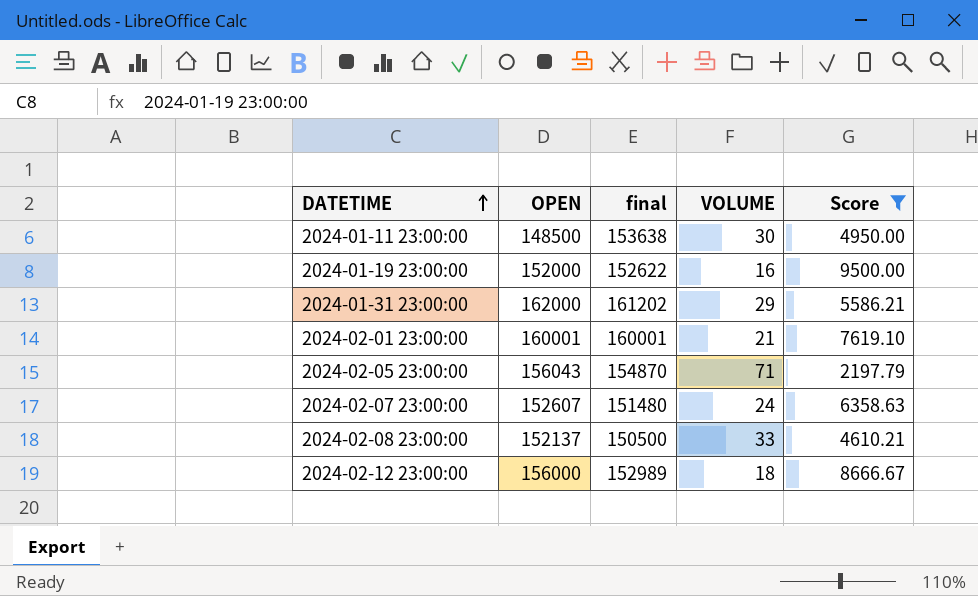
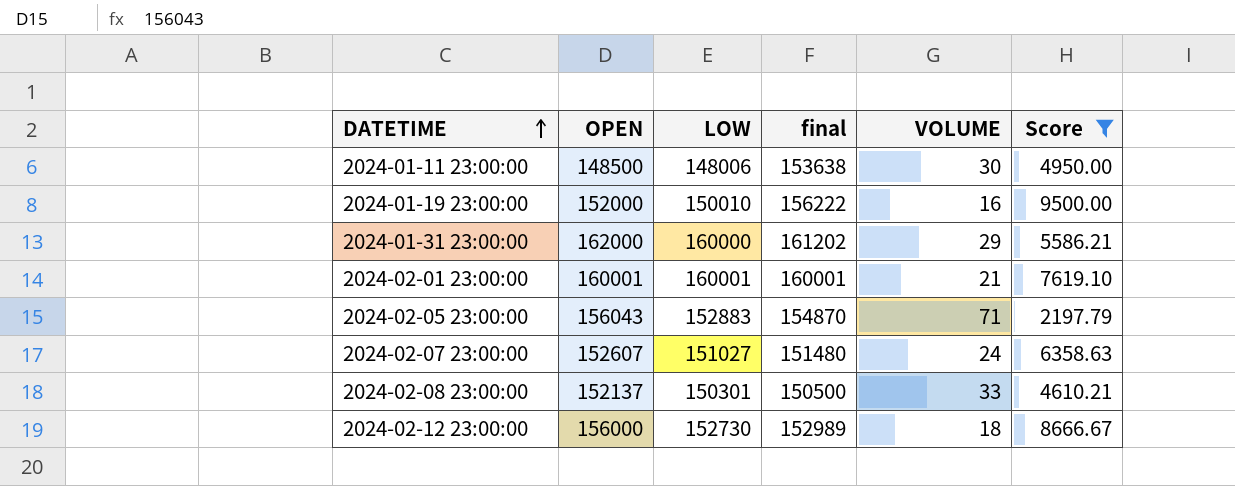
column LOW | position: none -> 3
2024-01-19 23:00:00 | final: 152622 -> 156222

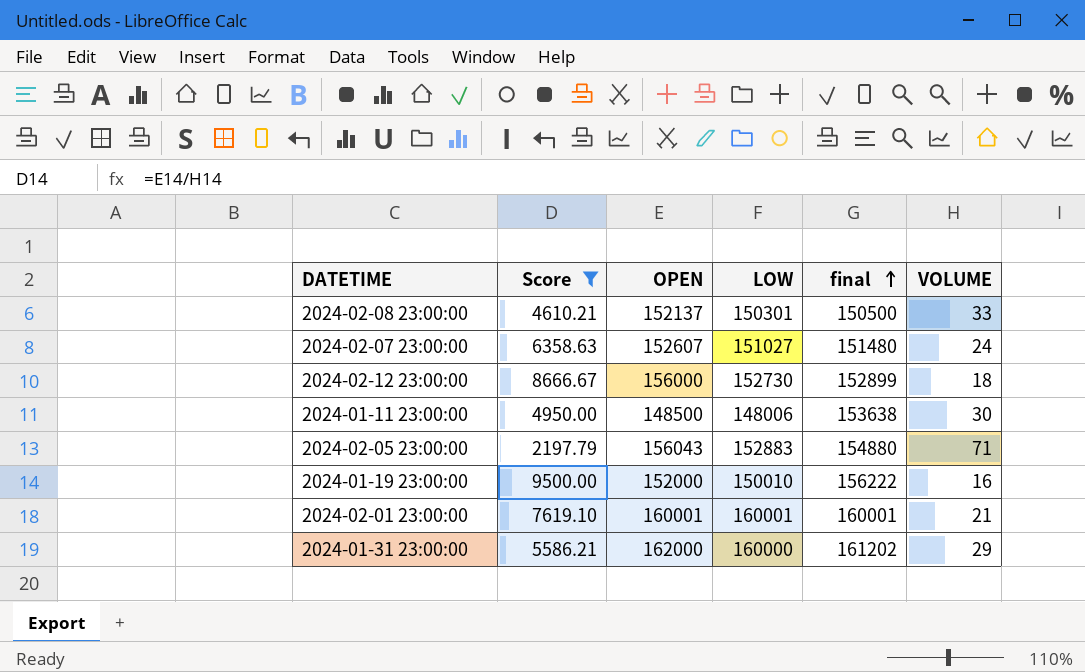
row order: DATETIME ascending -> final ascending
column Score | position: 6 -> 2
2024-02-12 23:00:00 | final: 152989 -> 152899
2024-02-05 23:00:00 | final: 154870 -> 154880

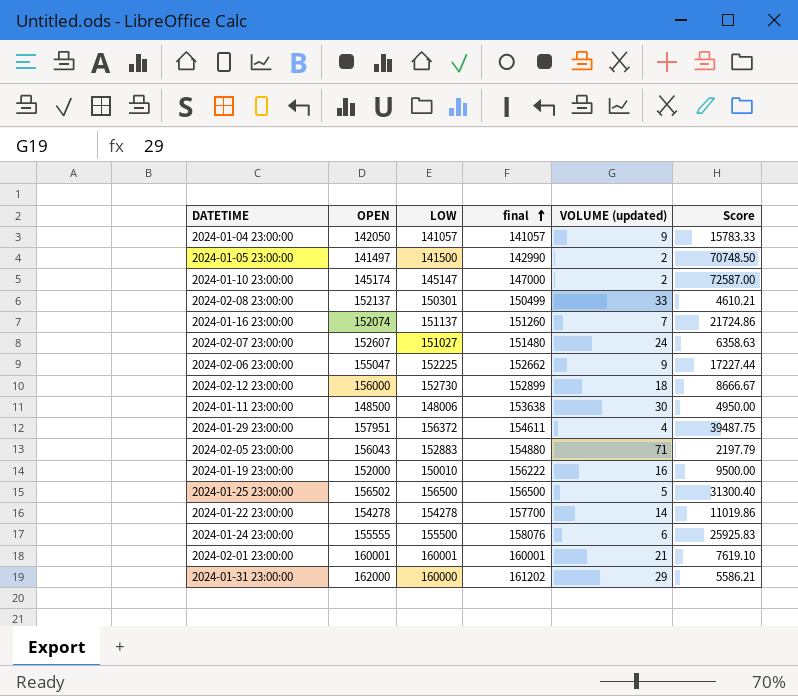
filter: Score <= 9500.00 -> none
column name: VOLUME -> VOLUME (updated)
column Score | position: 2 -> 6
2024-02-08 23:00:00 | final: 150500 -> 150499

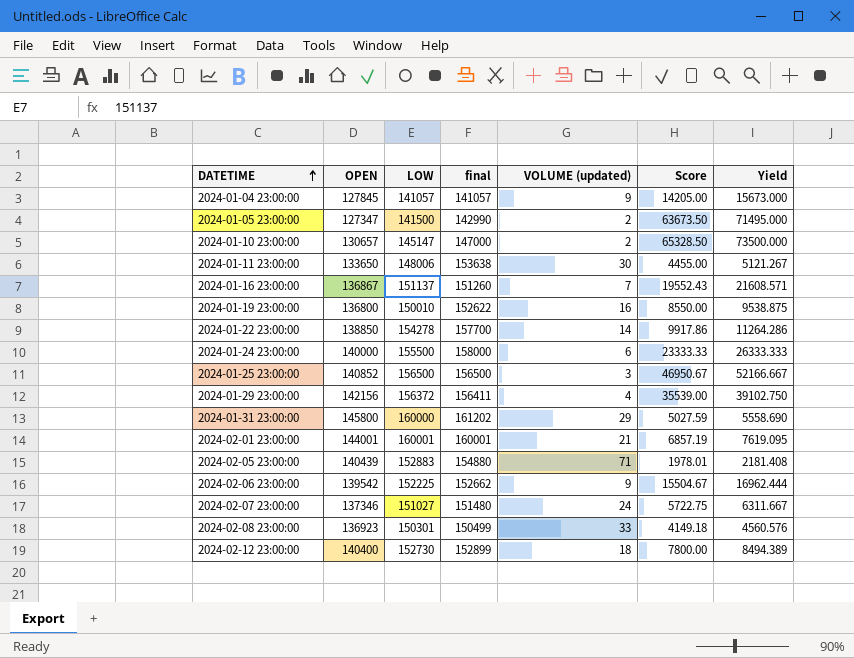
row order: final ascending -> DATETIME ascending
column Yield | formula: none -> [final] / [VOLUME (updated)]
2024-01-04 23:00:00 | OPEN: 142050 -> 127845
2024-01-04 23:00:00 | Score: 15783.33 -> 14205.00
2024-01-05 23:00:00 | OPEN: 141497 -> 127347
2024-01-05 23:00:00 | Score: 70748.50 -> 63673.50
2024-01-10 23:00:00 | OPEN: 145174 -> 130657
2024-01-10 23:00:00 | Score: 72587.00 -> 65328.50
2024-01-11 23:00:00 | OPEN: 148500 -> 133650
2024-01-11 23:00:00 | Score: 4950.00 -> 4455.00
2024-01-16 23:00:00 | OPEN: 152074 -> 136867
2024-01-16 23:00:00 | Score: 21724.86 -> 19552.43
2024-01-19 23:00:00 | OPEN: 152000 -> 136800
2024-01-19 23:00:00 | final: 156222 -> 152622
2024-01-19 23:00:00 | Score: 9500.00 -> 8550.00
2024-01-22 23:00:00 | OPEN: 154278 -> 138850
2024-01-22 23:00:00 | Score: 11019.86 -> 9917.86
2024-01-24 23:00:00 | OPEN: 155555 -> 140000
2024-01-24 23:00:00 | final: 158076 -> 158000
2024-01-24 23:00:00 | Score: 25925.83 -> 23333.33
2024-01-25 23:00:00 | OPEN: 156502 -> 140852
2024-01-25 23:00:00 | VOLUME (updated): 5 -> 3
2024-01-25 23:00:00 | Score: 31300.40 -> 46950.67
2024-01-29 23:00:00 | OPEN: 157951 -> 142156
2024-01-29 23:00:00 | final: 154611 -> 156411
2024-01-29 23:00:00 | Score: 39487.75 -> 35539.00
2024-01-31 23:00:00 | OPEN: 162000 -> 145800
2024-01-31 23:00:00 | Score: 5586.21 -> 5027.59
2024-02-01 23:00:00 | OPEN: 160001 -> 144001
2024-02-01 23:00:00 | Score: 7619.10 -> 6857.19
2024-02-05 23:00:00 | OPEN: 156043 -> 140439
2024-02-05 23:00:00 | Score: 2197.79 -> 1978.01
2024-02-06 23:00:00 | OPEN: 155047 -> 139542
2024-02-06 23:00:00 | Score: 17227.44 -> 15504.67
2024-02-07 23:00:00 | OPEN: 152607 -> 137346
2024-02-07 23:00:00 | Score: 6358.63 -> 5722.75
2024-02-08 23:00:00 | OPEN: 152137 -> 136923
2024-02-08 23:00:00 | Score: 4610.21 -> 4149.18
2024-02-12 23:00:00 | OPEN: 156000 -> 140400
2024-02-12 23:00:00 | Score: 8666.67 -> 7800.00

